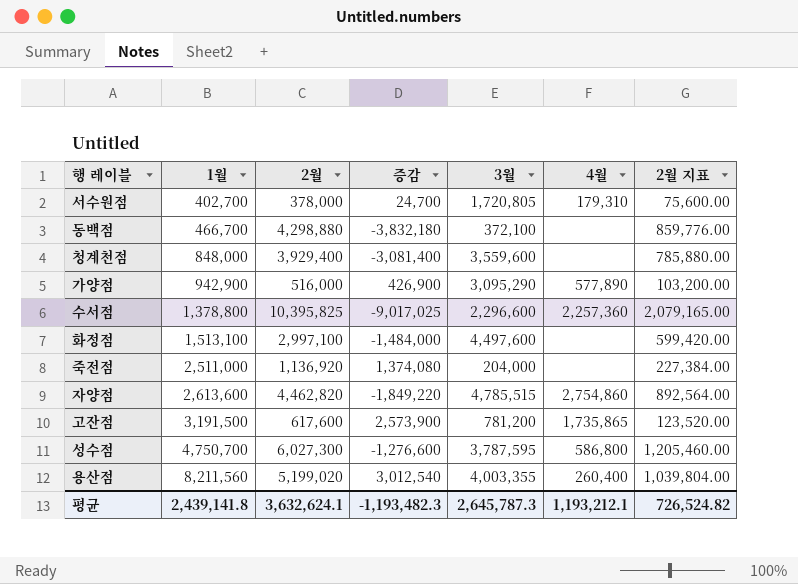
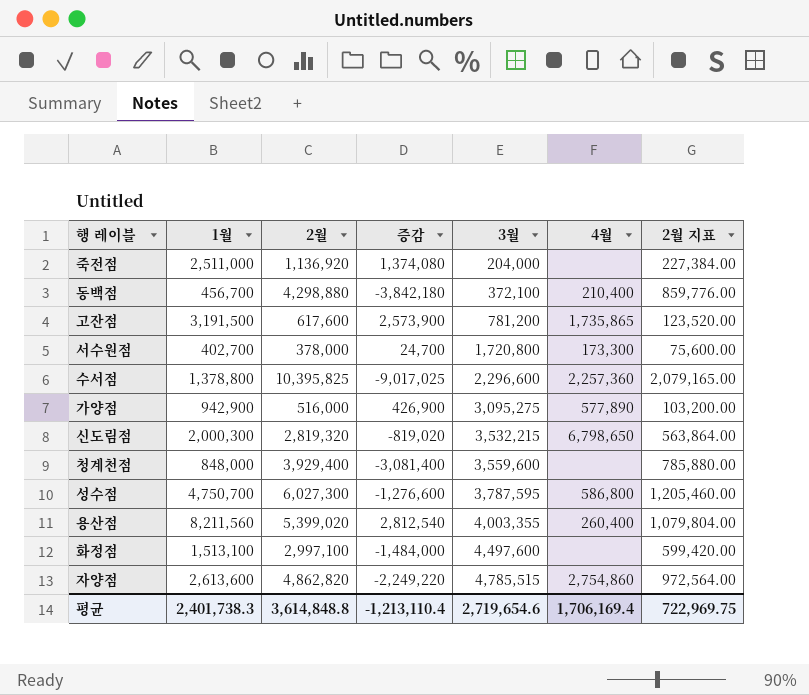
row order: 1월 ascending -> 3월 ascending
동백점 | 1월: 466,700 -> 456,700
동백점 | 증감: -3,832,180 -> -3,842,180
동백점 | 4월: none -> 210,400
서수원점 | 3월: 1,720,805 -> 1,720,800
서수원점 | 4월: 179,310 -> 173,300
가양점 | 3월: 3,095,290 -> 3,095,275
row 신도림점: none -> 2,000,300 | 2,819,320 | -819,020 | 3,532,215 | 6,798,650 | 563,864.00
용산점 | 2월: 5,199,020 -> 5,399,020
용산점 | 증감: 3,012,540 -> 2,812,540
용산점 | 2월 지표: 1,039,804.00 -> 1,079,804.00
자양점 | 2월: 4,462,820 -> 4,862,820
자양점 | 증감: -1,849,220 -> -2,249,220
자양점 | 2월 지표: 892,564.00 -> 972,564.00
평균 | 1월: 2,439,141.8 -> 2,401,738.3
평균 | 2월: 3,632,624.1 -> 3,614,848.8
평균 | 증감: -1,193,482.3 -> -1,213,110.4
평균 | 3월: 2,645,787.3 -> 2,719,654.6
평균 | 4월: 1,193,212.1 -> 1,706,169.4
평균 | 2월 지표: 726,524.82 -> 722,969.75

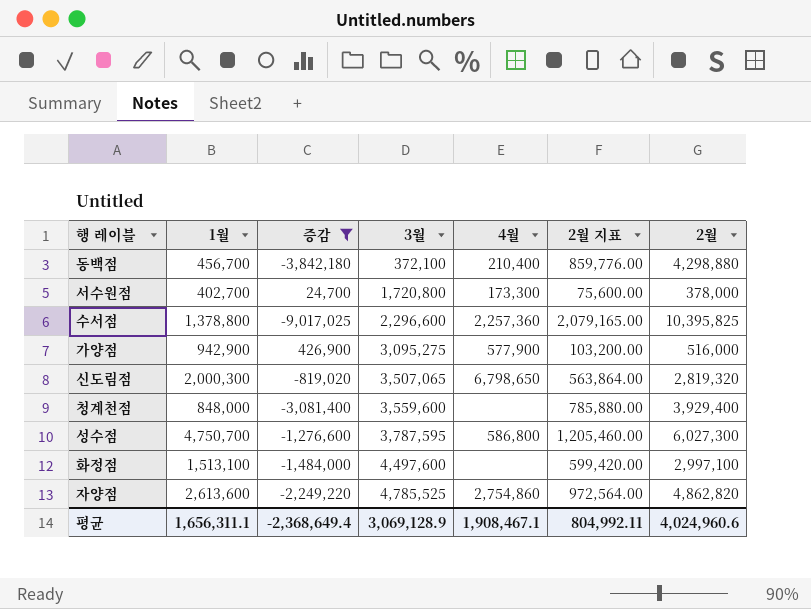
filter: none -> 증감 <= 426,900
column 2월 | position: 3 -> 7
가양점 | 4월: 577,890 -> 577,900
신도림점 | 3월: 3,532,215 -> 3,507,065
자양점 | 3월: 4,785,515 -> 4,785,525
평균 | 1월: 2,401,738.3 -> 1,656,311.1
평균 | 증감: -1,213,110.4 -> -2,368,649.4
평균 | 3월: 2,719,654.6 -> 3,069,128.9
평균 | 4월: 1,706,169.4 -> 1,908,467.1
평균 | 2월 지표: 722,969.75 -> 804,992.11
평균 | 2월: 3,614,848.8 -> 4,024,960.6

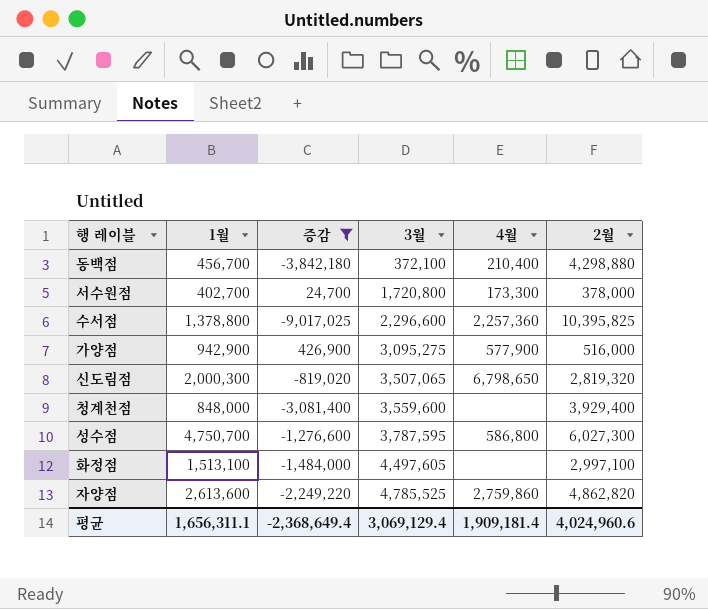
column 2월 지표 | formula: [2월] * 0.2 -> none
화정점 | 3월: 4,497,600 -> 4,497,605
자양점 | 4월: 2,754,860 -> 2,759,860
평균 | 3월: 3,069,128.9 -> 3,069,129.4
평균 | 4월: 1,908,467.1 -> 1,909,181.4

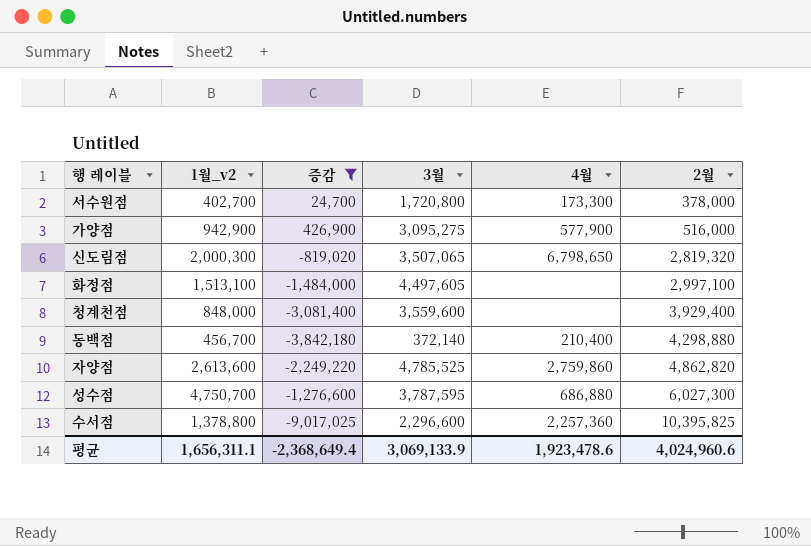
row order: 3월 ascending -> 2월 ascending
column name: 1월 -> 1월_v2
동백점 | 3월: 372,100 -> 372,140
성수점 | 4월: 586,800 -> 686,880
평균 | 3월: 3,069,129.4 -> 3,069,133.9
평균 | 4월: 1,909,181.4 -> 1,923,478.6

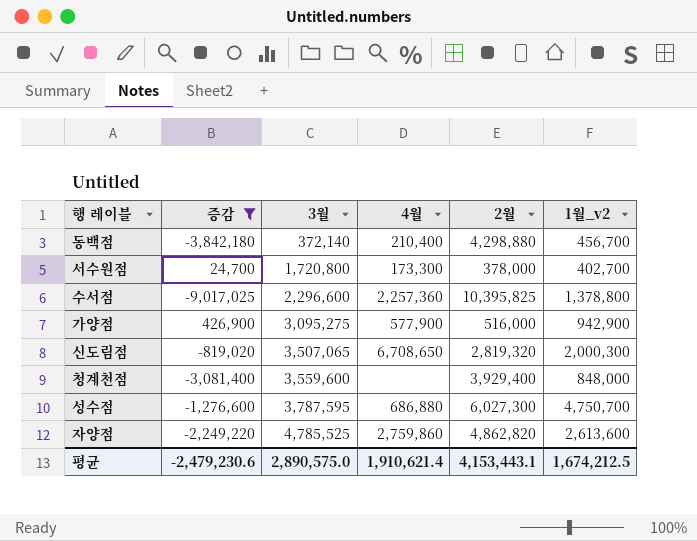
row order: 2월 ascending -> 3월 ascending
column 1월_v2 | position: 2 -> 6
row 화정점: 1,513,100 | -1,484,000 | 4,497,605 | none | 2,997,100 -> none
신도림점 | 4월: 6,798,650 -> 6,708,650
평균 | 증감: -2,368,649.4 -> -2,479,230.6
평균 | 3월: 3,069,133.9 -> 2,890,575.0
평균 | 4월: 1,923,478.6 -> 1,910,621.4
평균 | 2월: 4,024,960.6 -> 4,153,443.1
평균 | 1월_v2: 1,656,311.1 -> 1,674,212.5

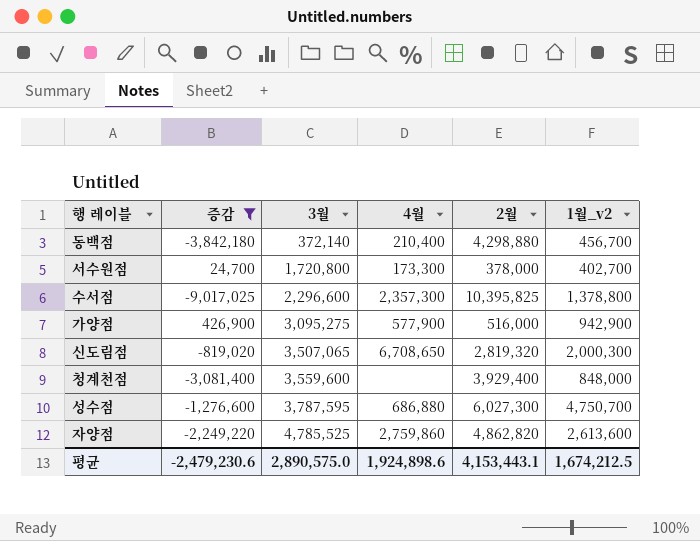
수서점 | 4월: 2,257,360 -> 2,357,300
평균 | 4월: 1,910,621.4 -> 1,924,898.6

